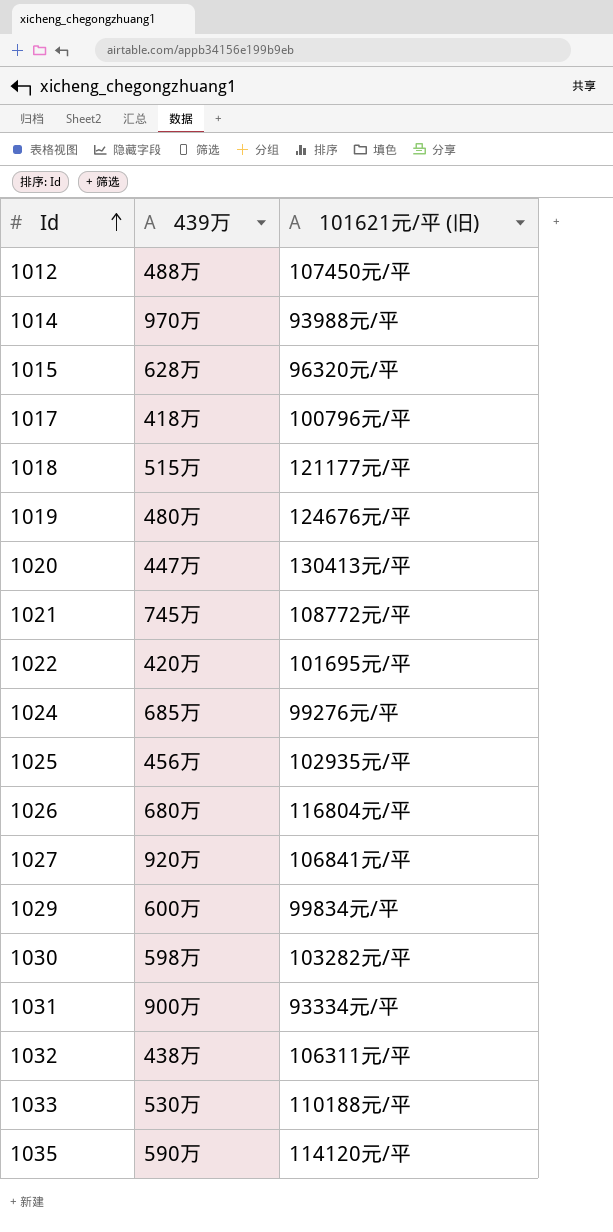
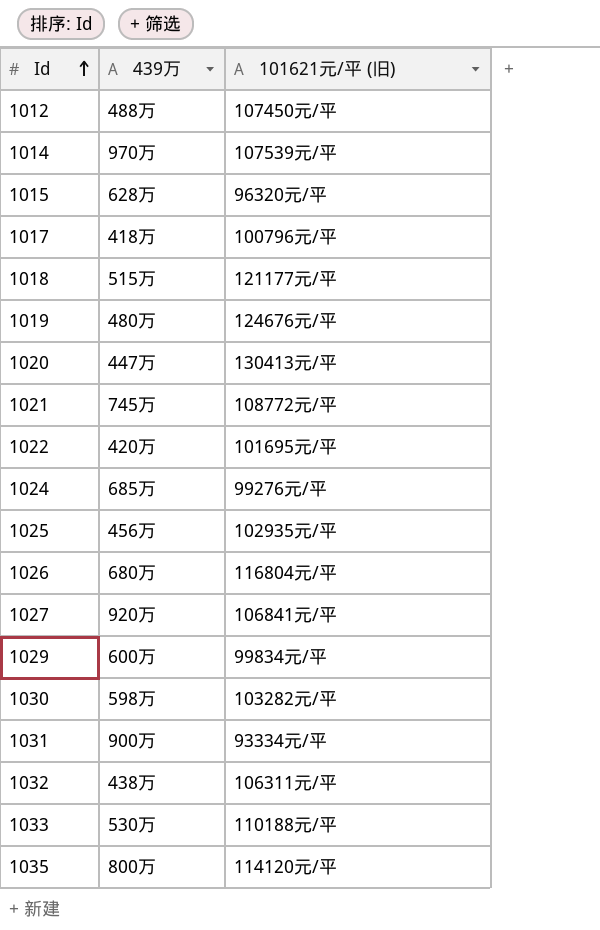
1014 | 101621元/平 (旧): 93988元/平 -> 107539元/平
1035 | 439万: 590万 -> 800万

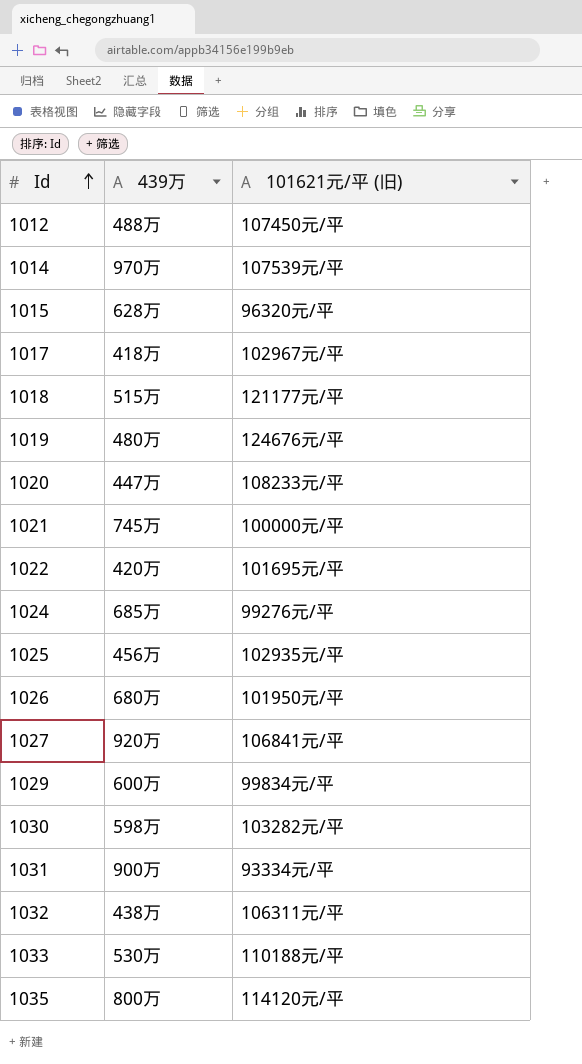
1017 | 101621元/平 (旧): 100796元/平 -> 102967元/平
1020 | 101621元/平 (旧): 130413元/平 -> 108233元/平
1021 | 101621元/平 (旧): 108772元/平 -> 100000元/平
1026 | 101621元/平 (旧): 116804元/平 -> 101950元/平

